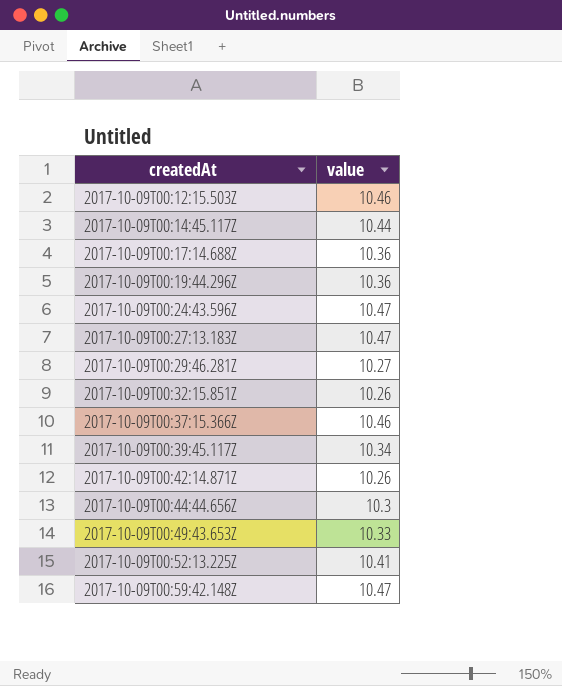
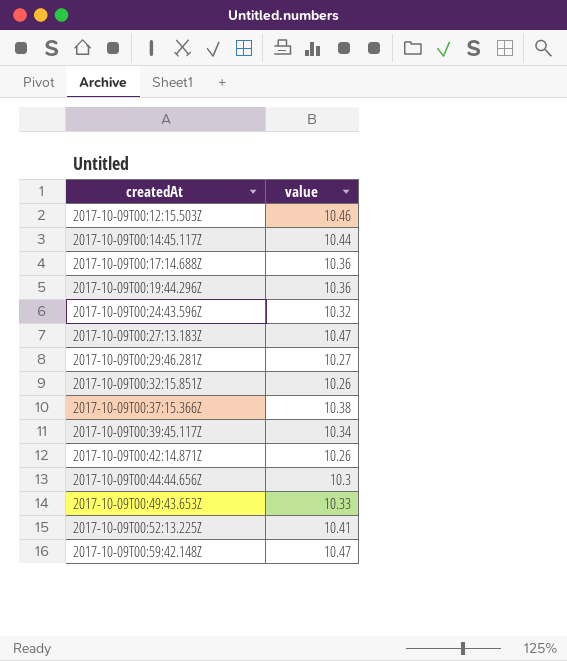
2017-10-09T00:24:43.596Z | value: 10.47 -> 10.32
2017-10-09T00:37:15.366Z | value: 10.46 -> 10.38

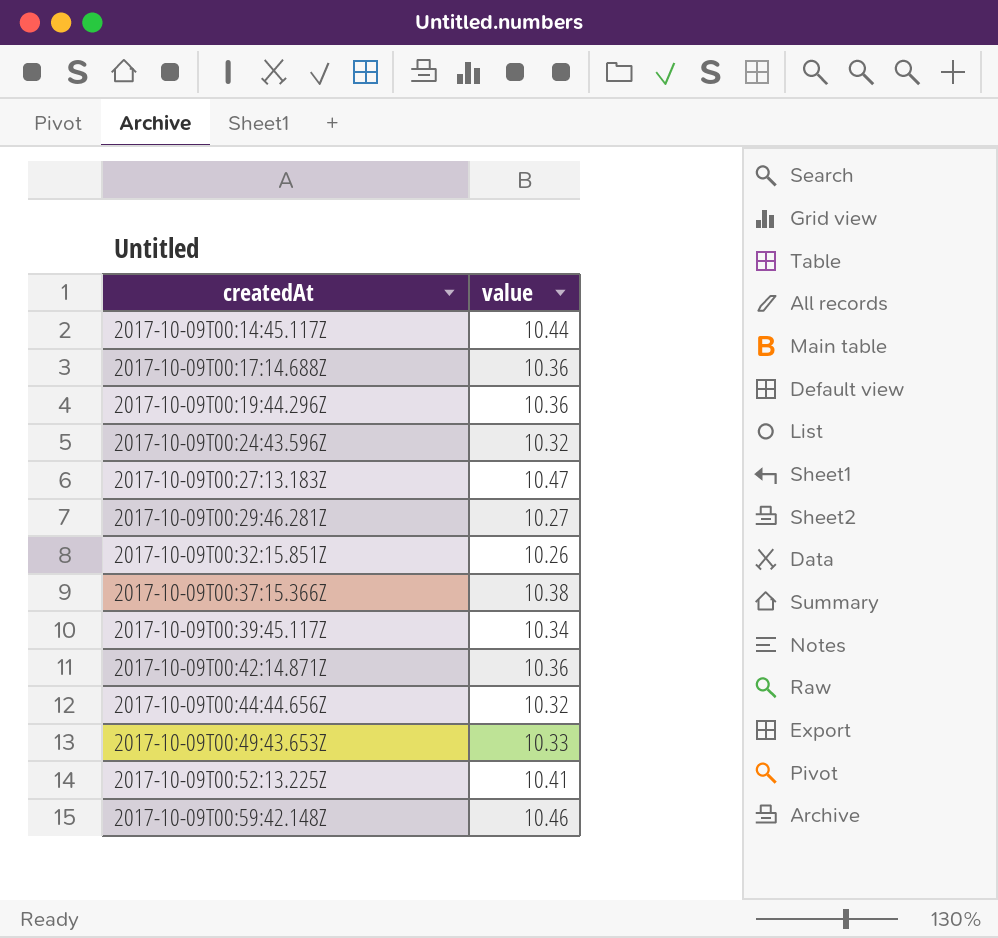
row 2017-10-09T00:12:15.503Z: 10.46 -> none
2017-10-09T00:42:14.871Z | value: 10.26 -> 10.36
2017-10-09T00:44:44.656Z | value: 10.3 -> 10.32
2017-10-09T00:59:42.148Z | value: 10.47 -> 10.46

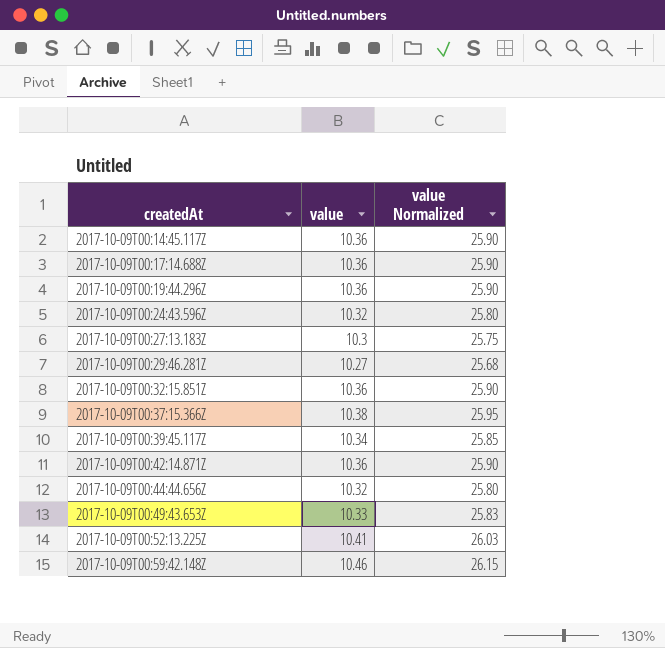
column value Normalized | formula: none -> [value] * 2.5
2017-10-09T00:14:45.117Z | value: 10.44 -> 10.36
2017-10-09T00:27:13.183Z | value: 10.47 -> 10.3
2017-10-09T00:32:15.851Z | value: 10.26 -> 10.36

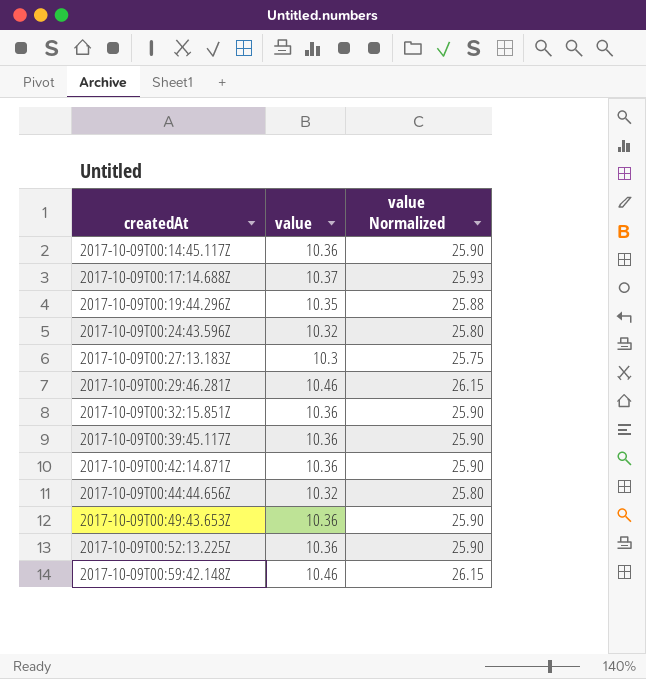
row 2017-10-09T00:37:15.366Z: 10.38 | 25.95 -> none
2017-10-09T00:17:14.688Z | value: 10.36 -> 10.37
2017-10-09T00:17:14.688Z | value Normalized: 25.90 -> 25.93
2017-10-09T00:19:44.296Z | value: 10.36 -> 10.35
2017-10-09T00:19:44.296Z | value Normalized: 25.90 -> 25.88
2017-10-09T00:29:46.281Z | value: 10.27 -> 10.46
2017-10-09T00:29:46.281Z | value Normalized: 25.68 -> 26.15
2017-10-09T00:39:45.117Z | value: 10.34 -> 10.36
2017-10-09T00:39:45.117Z | value Normalized: 25.85 -> 25.90
2017-10-09T00:49:43.653Z | value: 10.33 -> 10.36
2017-10-09T00:49:43.653Z | value Normalized: 25.83 -> 25.90
2017-10-09T00:52:13.225Z | value: 10.41 -> 10.36
2017-10-09T00:52:13.225Z | value Normalized: 26.03 -> 25.90

